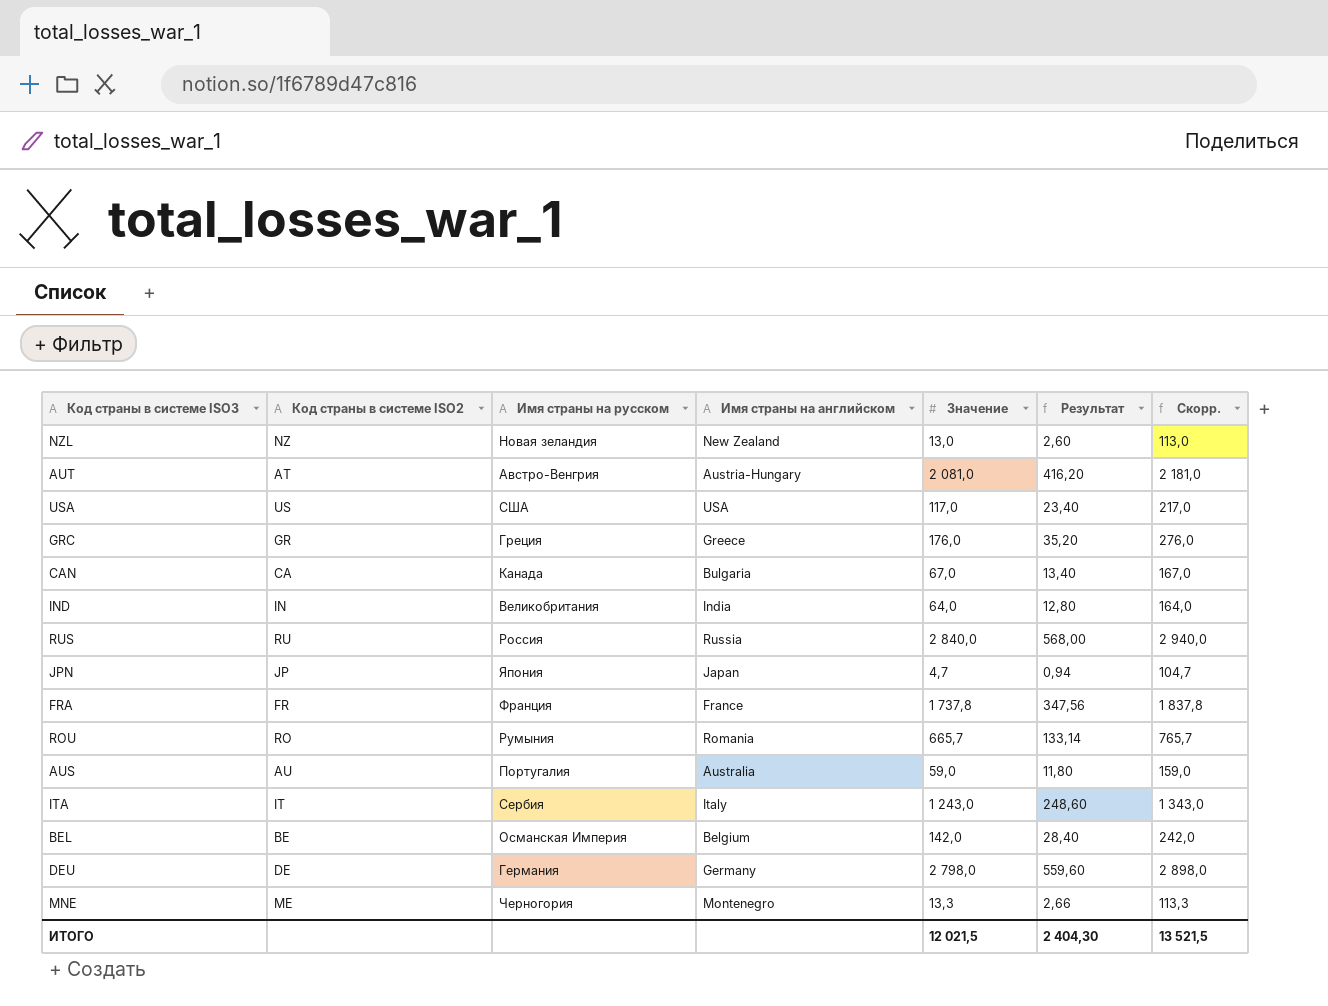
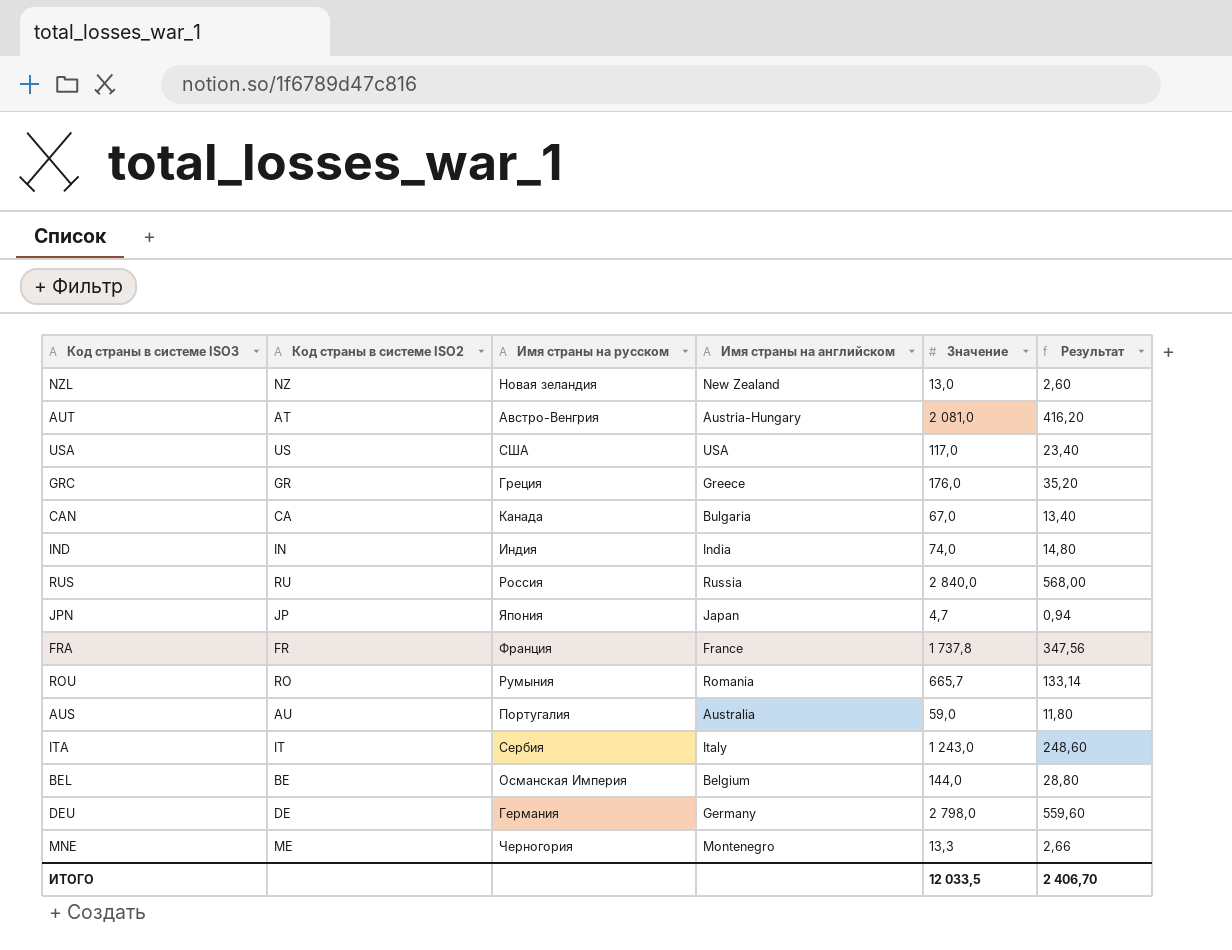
column Скорр. | formula: [Значение] + 100 -> none
IND | Имя страны на русском: Великобритания -> Индия
IND | Значение: 64,0 -> 74,0
IND | Результат: 12,80 -> 14,80
BEL | Значение: 142,0 -> 144,0
BEL | Результат: 28,40 -> 28,80
ИТОГО | Значение: 12 021,5 -> 12 033,5
ИТОГО | Результат: 2 404,30 -> 2 406,70

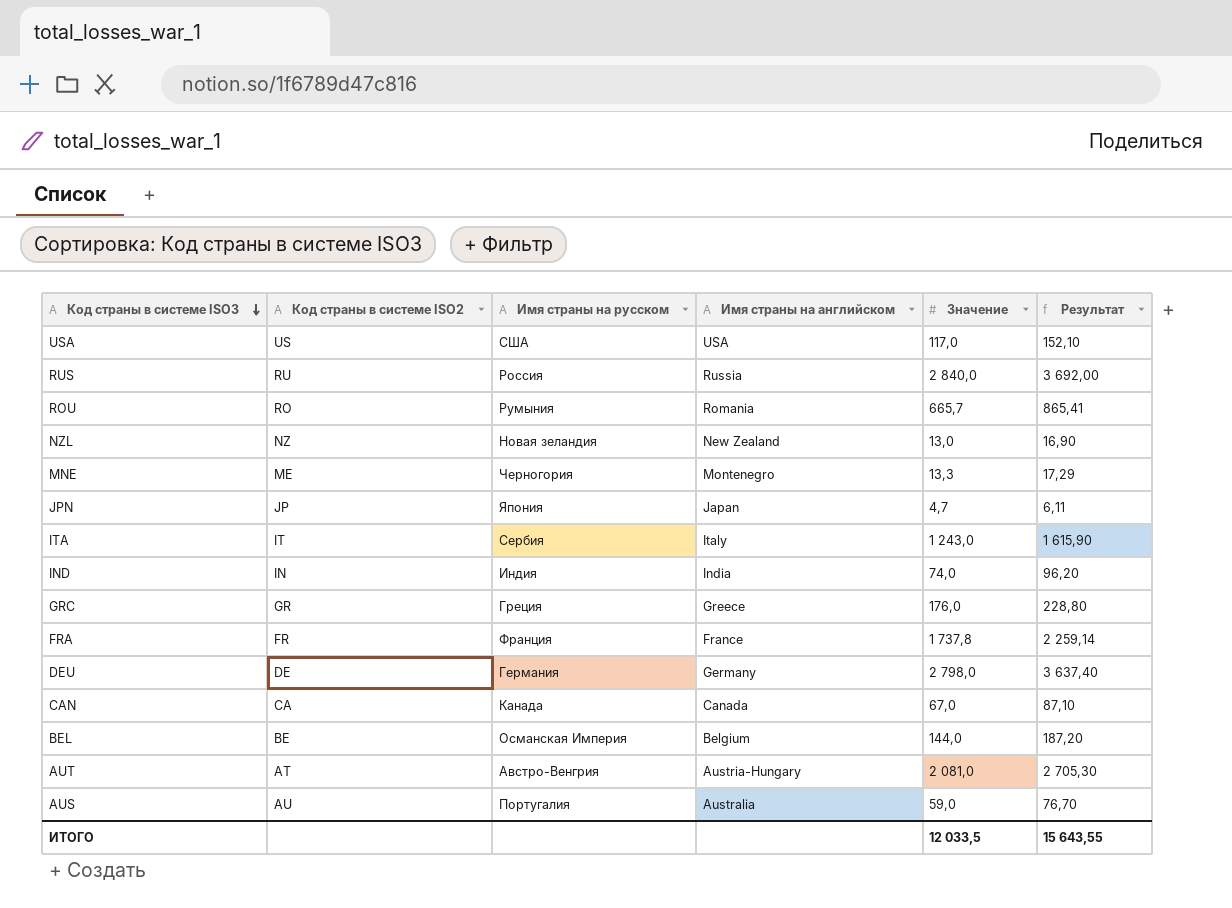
row order: none -> Код страны в системе ISO3 descending
column Результат | formula: [Значение] * 0,2 -> [Значение] * 1,3
CAN | Имя страны на английском: Bulgaria -> Canada
ИТОГО | Результат: 2 406,70 -> 15 643,55

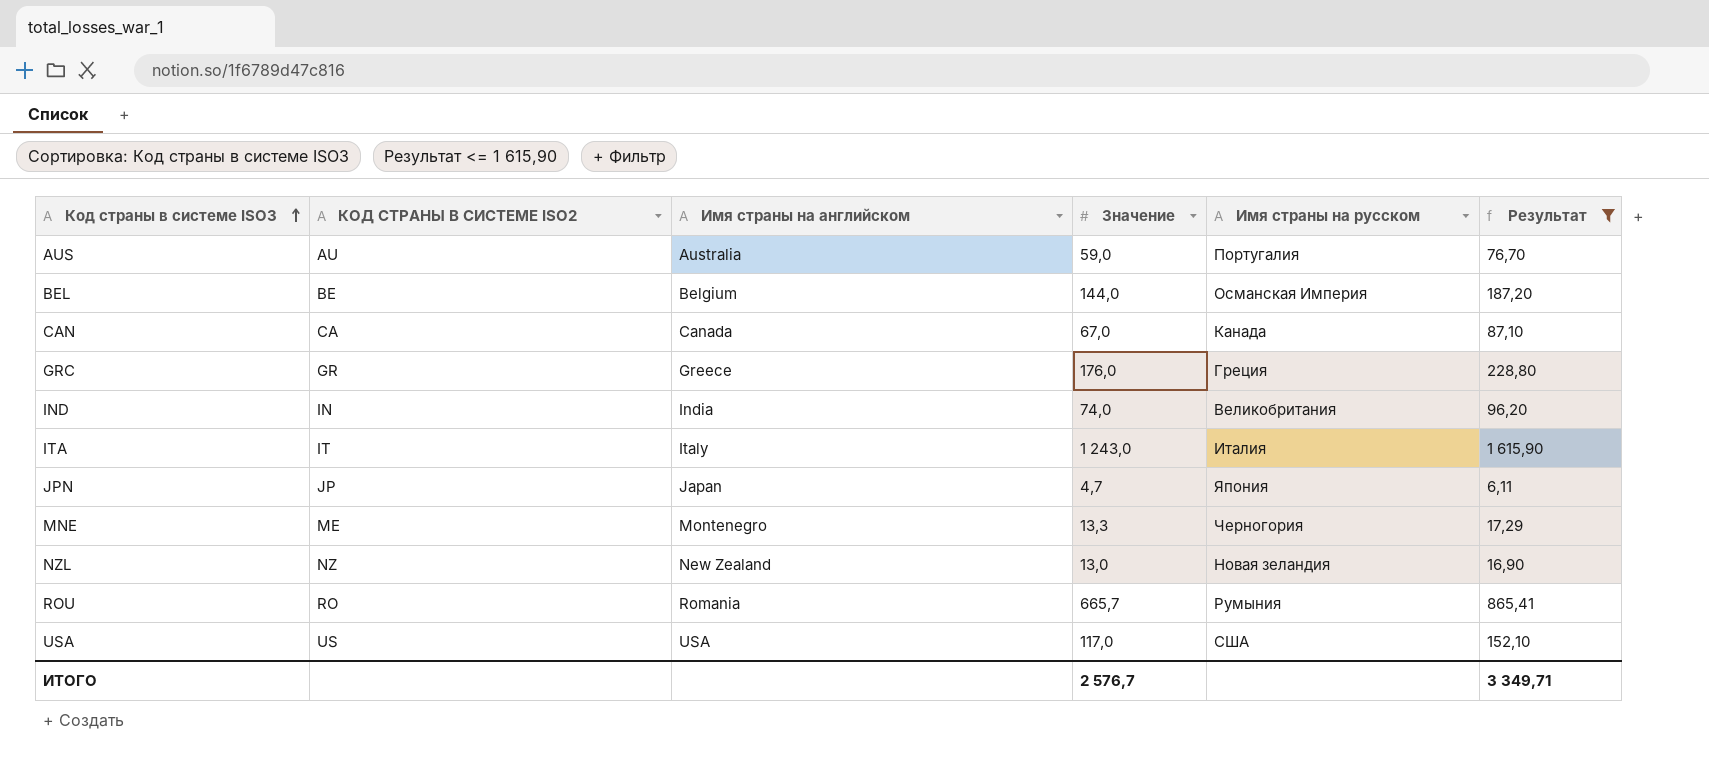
filter: none -> Результат <= 1 615,90
row order: Код страны в системе ISO3 descending -> Код страны в системе ISO3 ascending
column name: Код страны в системе ISO2 -> КОД СТРАНЫ В СИСТЕМЕ ISO2
column Имя страны на русском | position: 3 -> 5
IND | Имя страны на русском: Индия -> Великобритания
ITA | Имя страны на русском: Сербия -> Италия
ИТОГО | Значение: 12 033,5 -> 2 576,7
ИТОГО | Результат: 15 643,55 -> 3 349,71

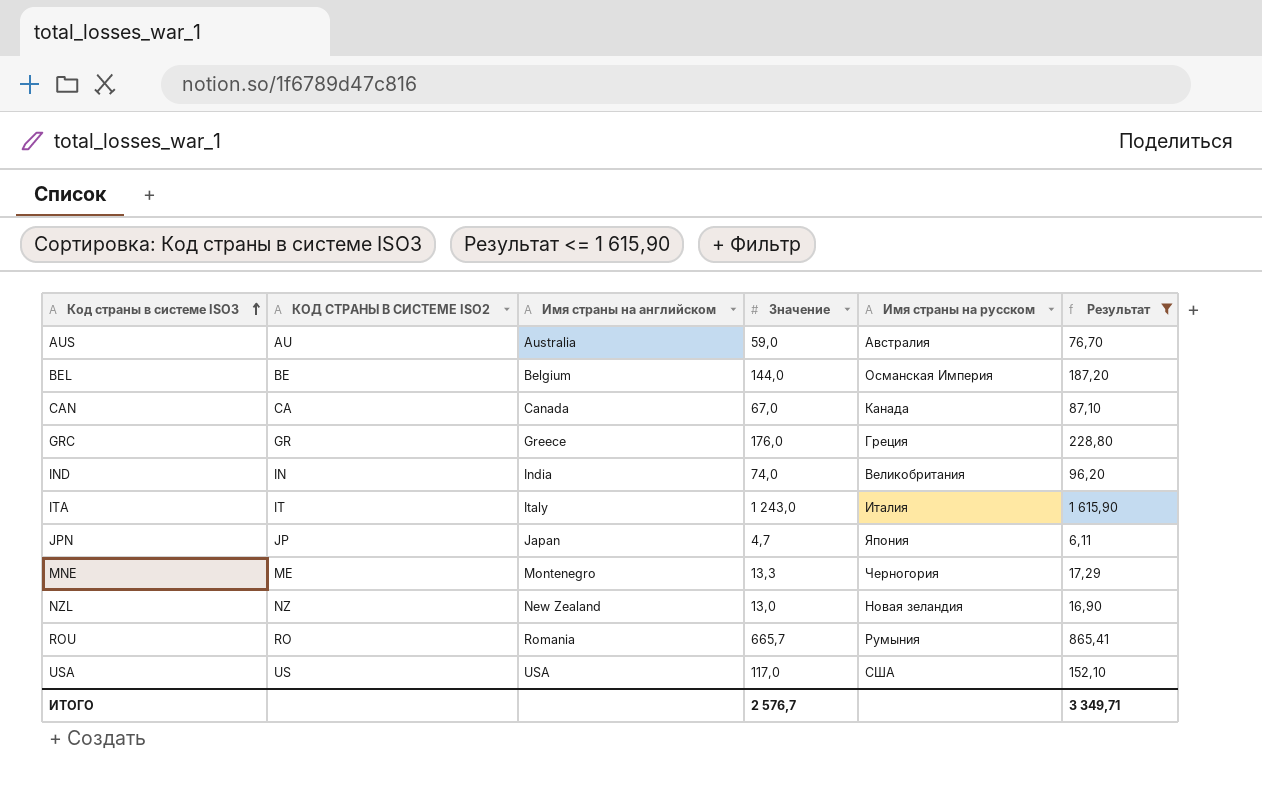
AUS | Имя страны на русском: Португалия -> Австралия

